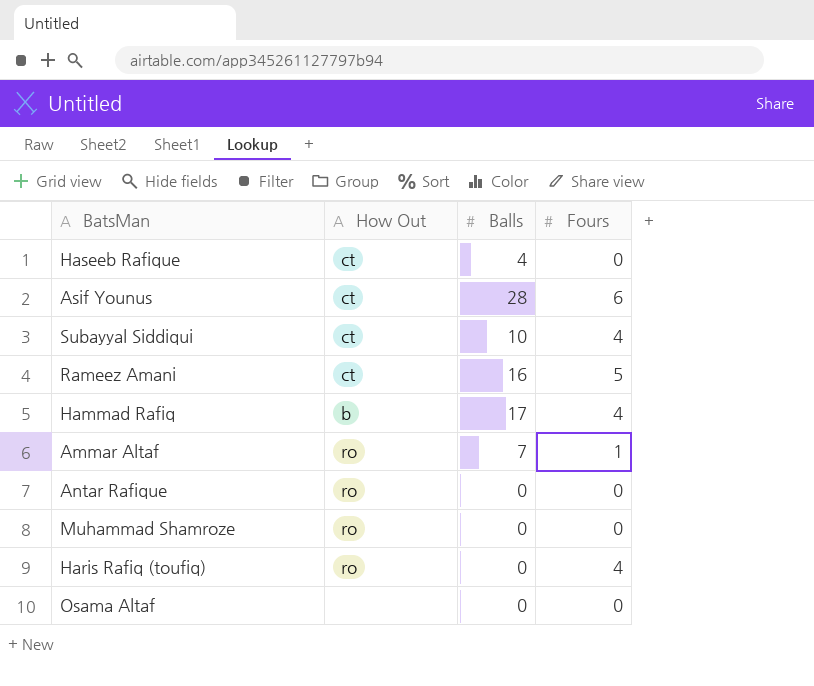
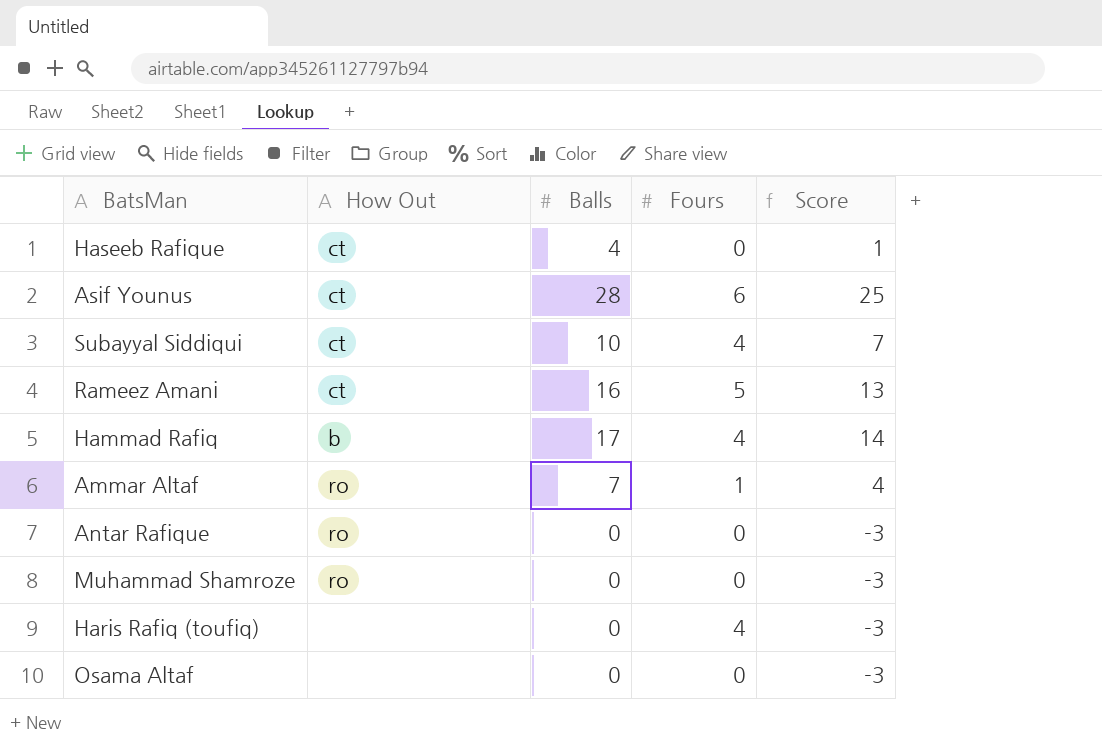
column Score | formula: none -> [Balls] - 3
Haris Rafiq (toufiq) | How Out: ro -> none

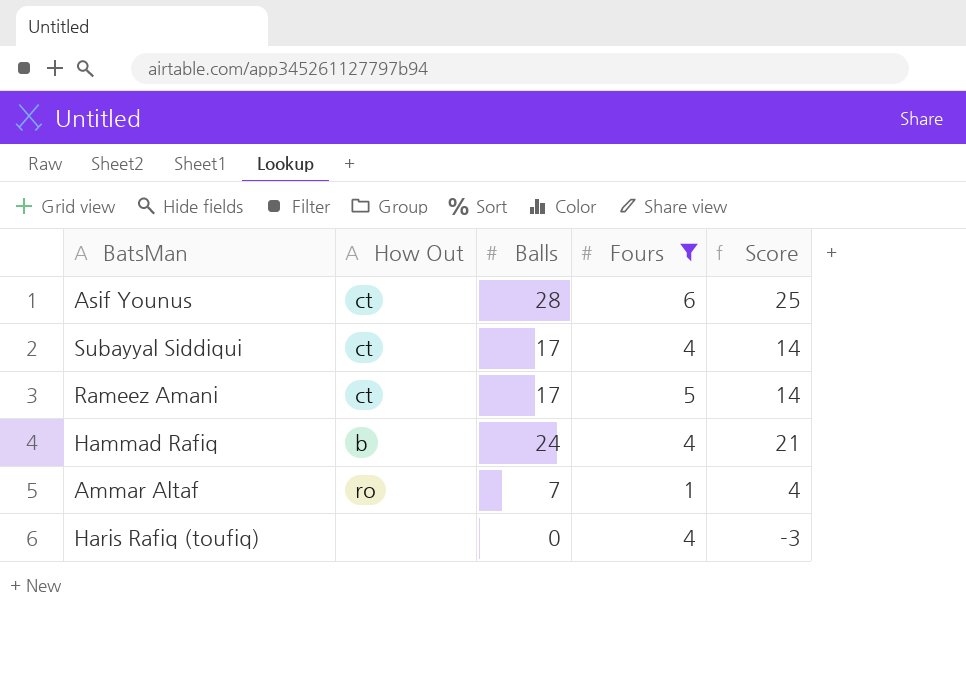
filter: none -> Fours != 0
Subayyal Siddiqui | Balls: 10 -> 17
Subayyal Siddiqui | Score: 7 -> 14
Rameez Amani | Balls: 16 -> 17
Rameez Amani | Score: 13 -> 14
Hammad Rafiq | Balls: 17 -> 24
Hammad Rafiq | Score: 14 -> 21

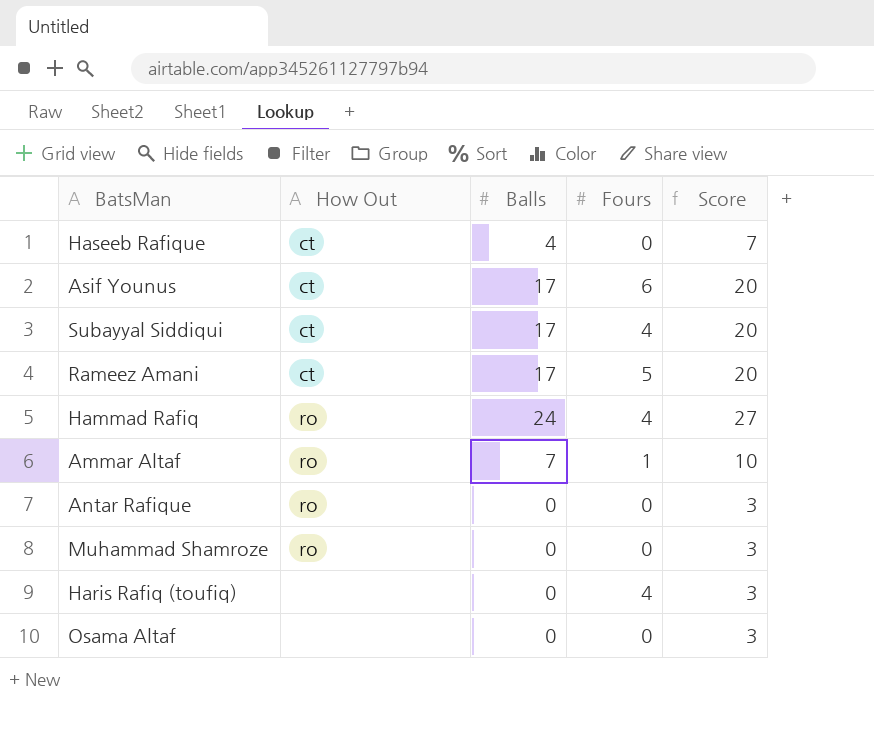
filter: Fours != 0 -> none
column Score | formula: [Balls] - 3 -> [Balls] + 3
Asif Younus | Balls: 28 -> 17
Hammad Rafiq | How Out: b -> ro

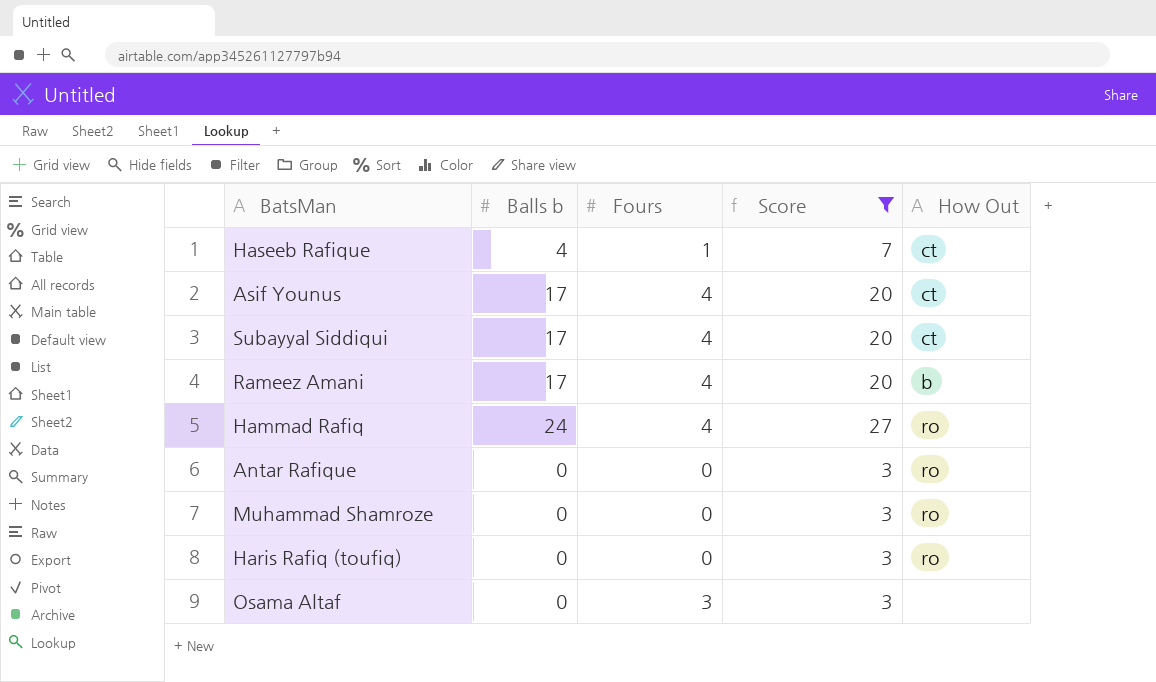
filter: none -> Score != 10
column name: Balls -> Balls b
column How Out | position: 2 -> 5
Haseeb Rafique | Fours: 0 -> 1
Asif Younus | Fours: 6 -> 4
Rameez Amani | Fours: 5 -> 4
Rameez Amani | How Out: ct -> b
Haris Rafiq (toufiq) | Fours: 4 -> 0
Haris Rafiq (toufiq) | How Out: none -> ro
Osama Altaf | Fours: 0 -> 3

